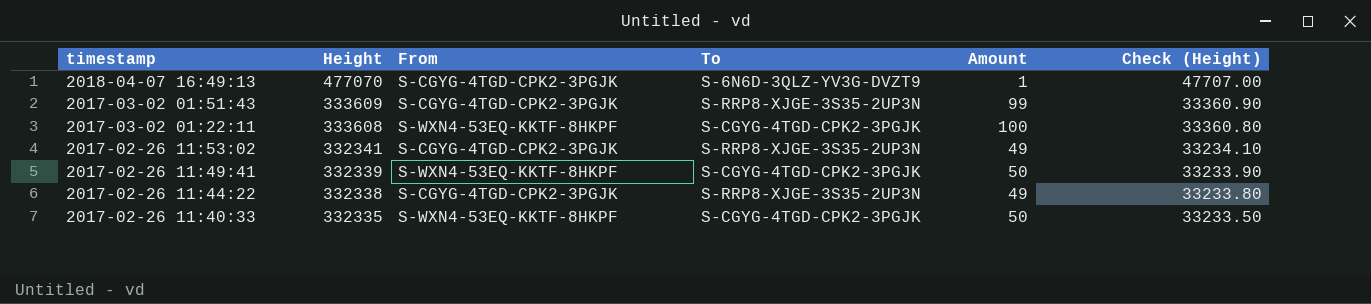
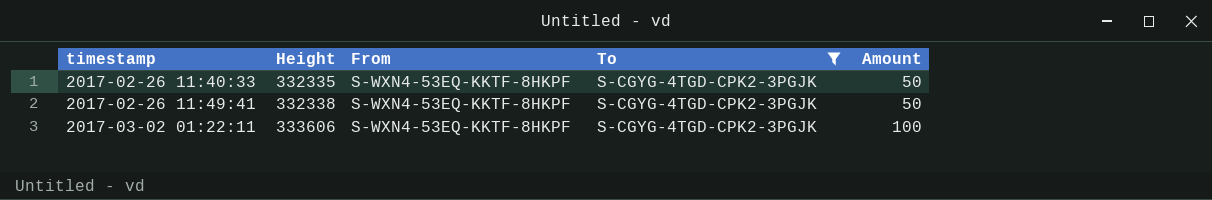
filter: none -> To = S-CGYG-4TGD-CPK2-3PGJK
row order: timestamp descending -> timestamp ascending
column Check (Height) | formula: [Height] * 0.1 -> none
2017-02-26 11:49:41 | Height: 332339 -> 332338
2017-03-02 01:22:11 | Height: 333608 -> 333606

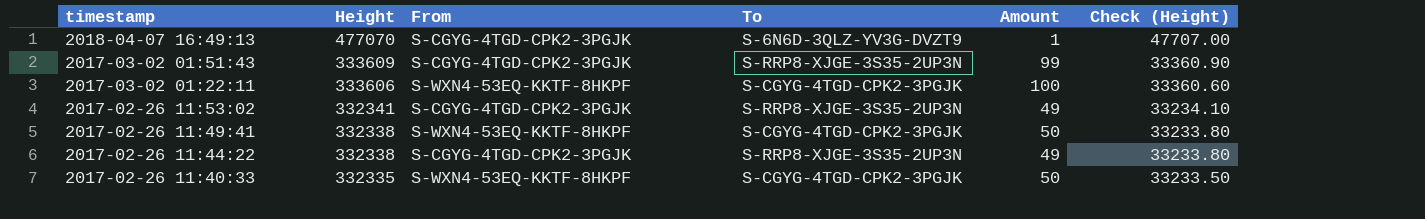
filter: To = S-CGYG-4TGD-CPK2-3PGJK -> none
row order: timestamp ascending -> timestamp descending
column Check (Height) | formula: none -> [Height] * 0.1

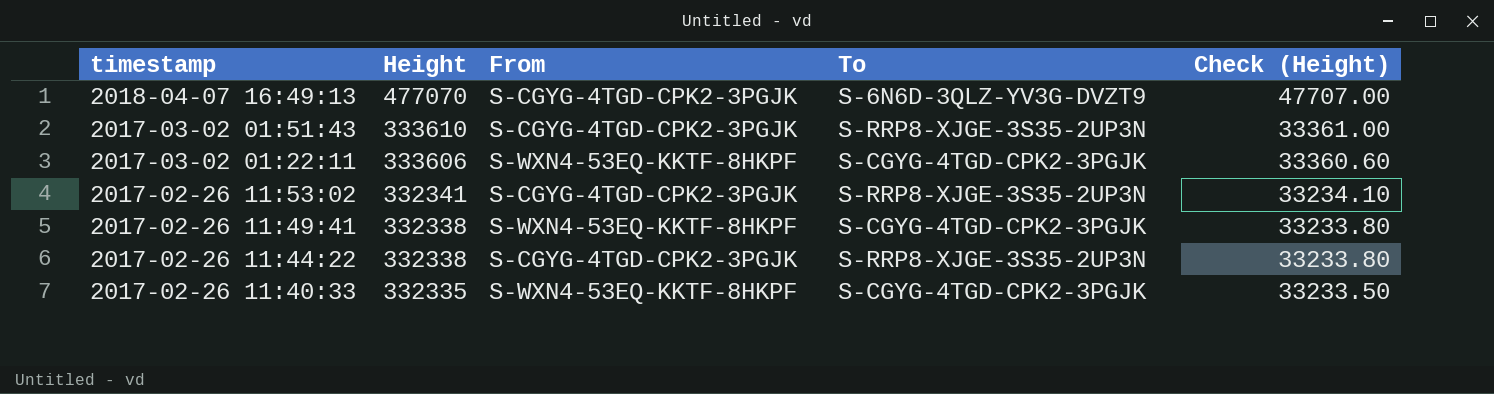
column Amount | position: 5 -> none
2017-03-02 01:51:43 | Height: 333609 -> 333610
2017-03-02 01:51:43 | Check (Height): 33360.90 -> 33361.00

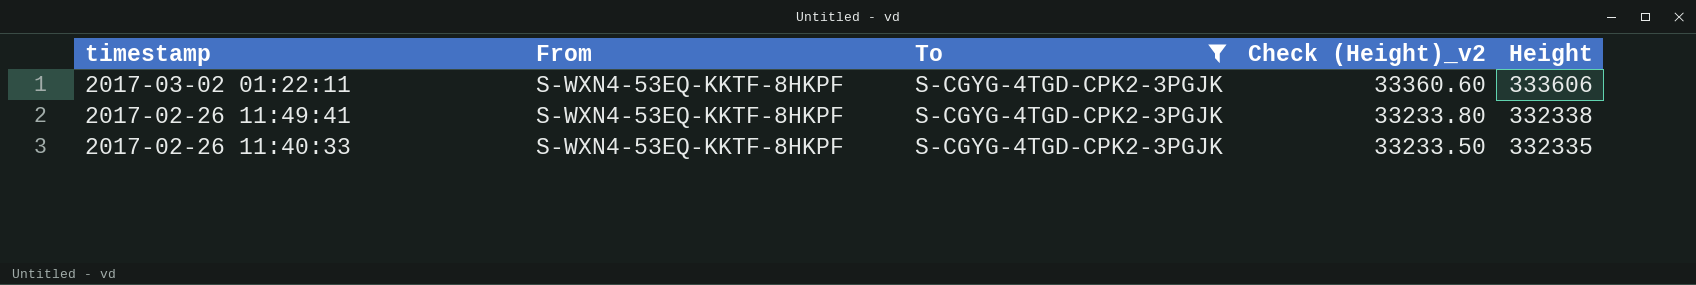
filter: none -> To = S-CGYG-4TGD-CPK2-3PGJK
column name: Check (Height) -> Check (Height)_v2
column Height | position: 2 -> 5

